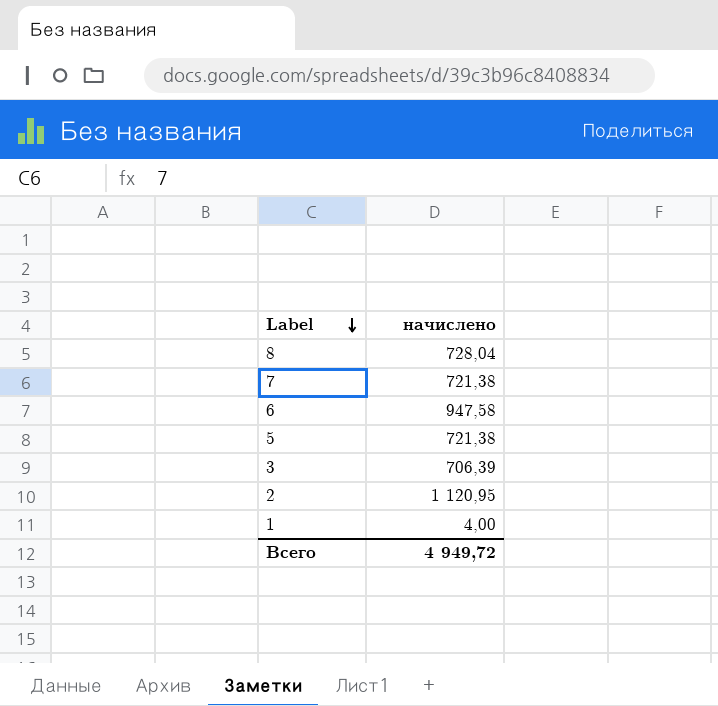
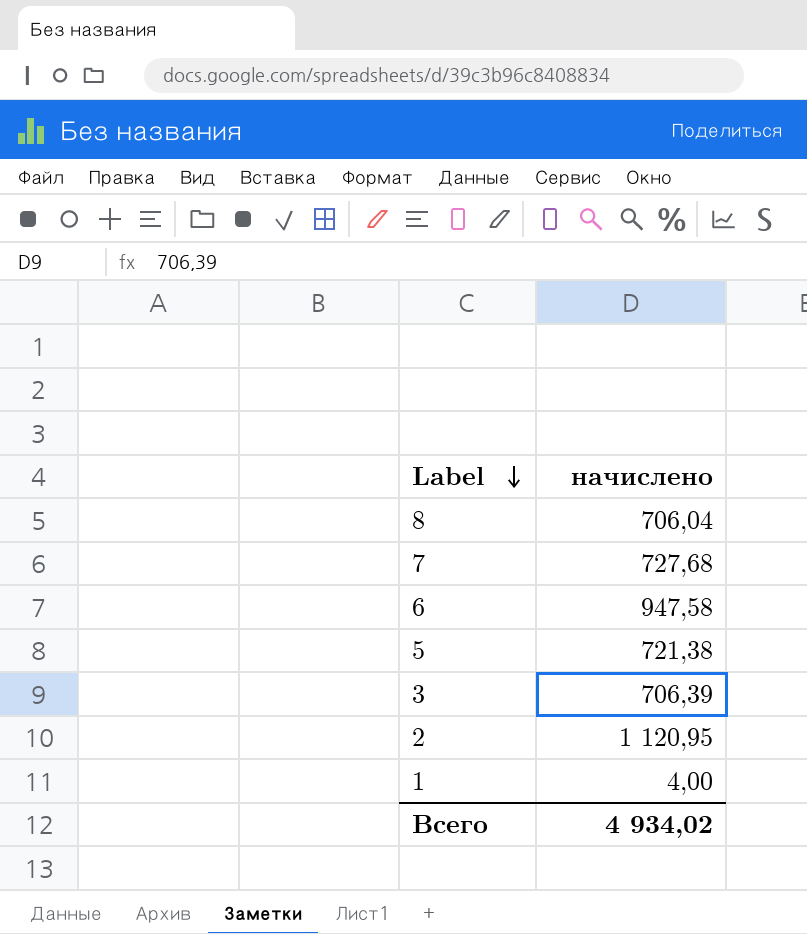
8 | начислено: 728,04 -> 706,04
7 | начислено: 721,38 -> 727,68
Всего | начислено: 4 949,72 -> 4 934,02

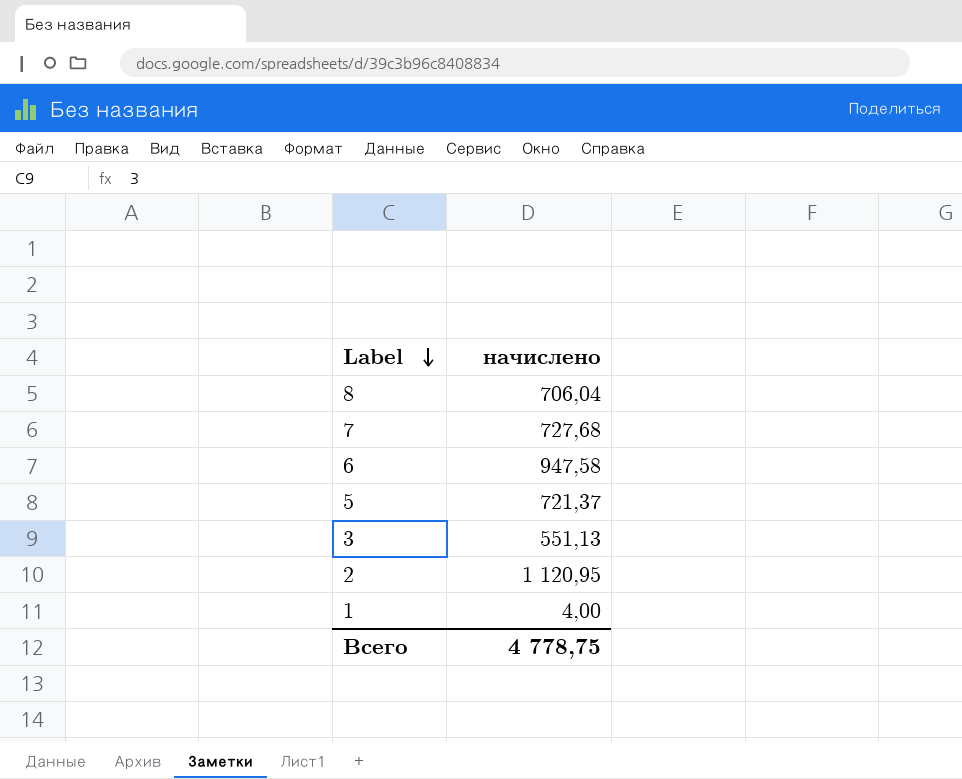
5 | начислено: 721,38 -> 721,37
3 | начислено: 706,39 -> 551,13
Всего | начислено: 4 934,02 -> 4 778,75

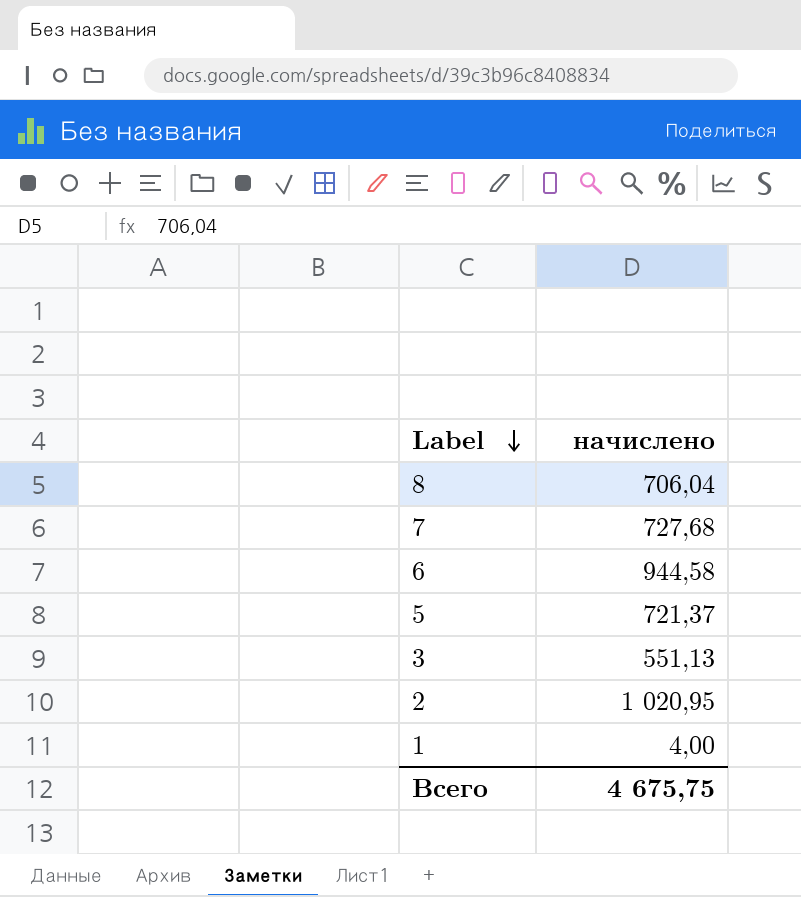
6 | начислено: 947,58 -> 944,58
2 | начислено: 1 120,95 -> 1 020,95
Всего | начислено: 4 778,75 -> 4 675,75

